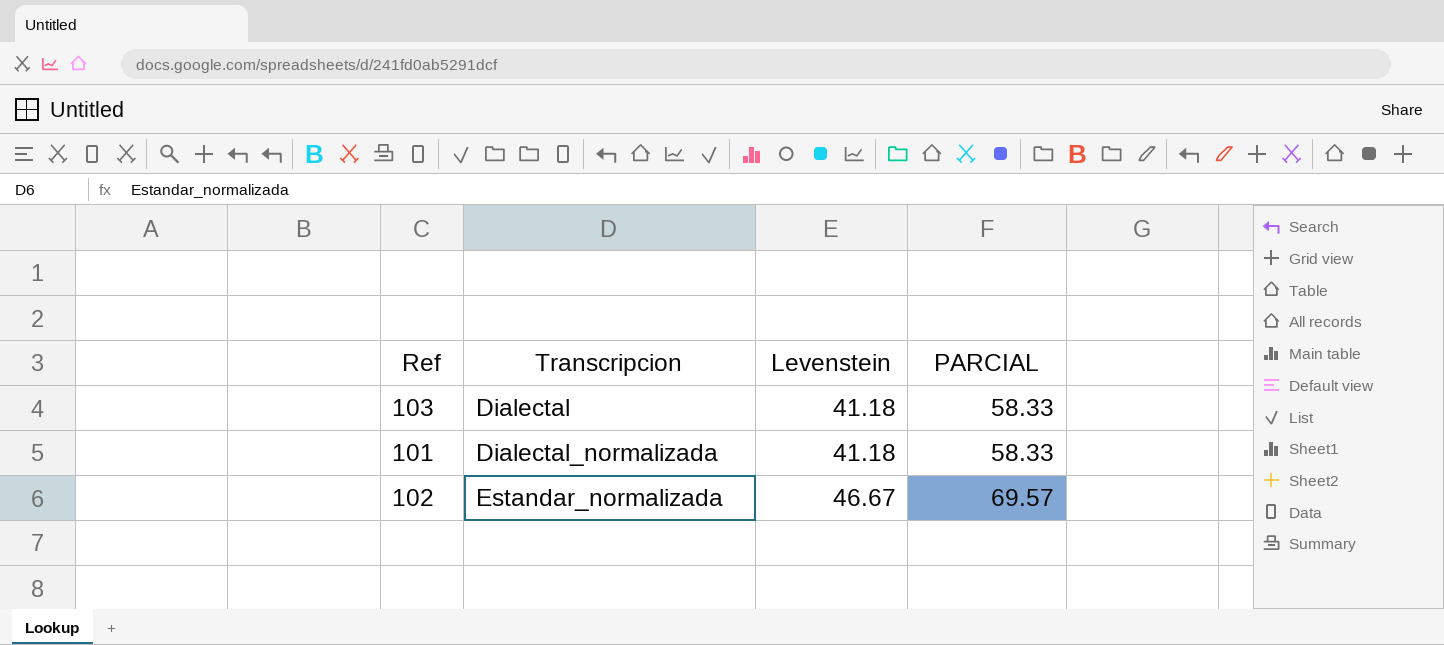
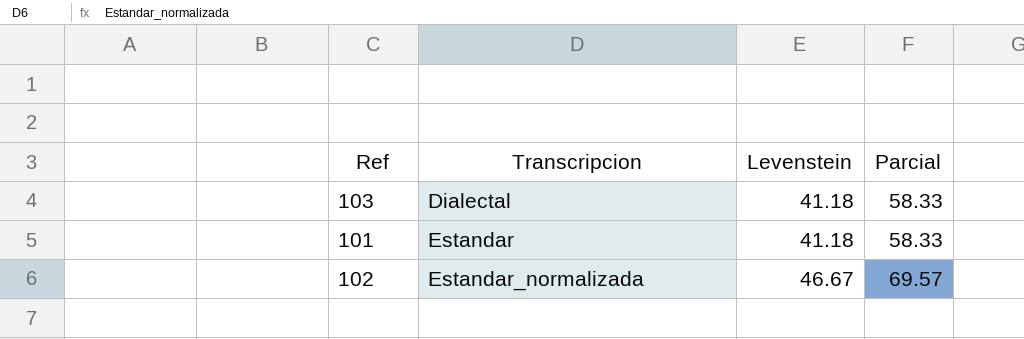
column name: PARCIAL -> Parcial
101 | Transcripcion: Dialectal_normalizada -> Estandar

